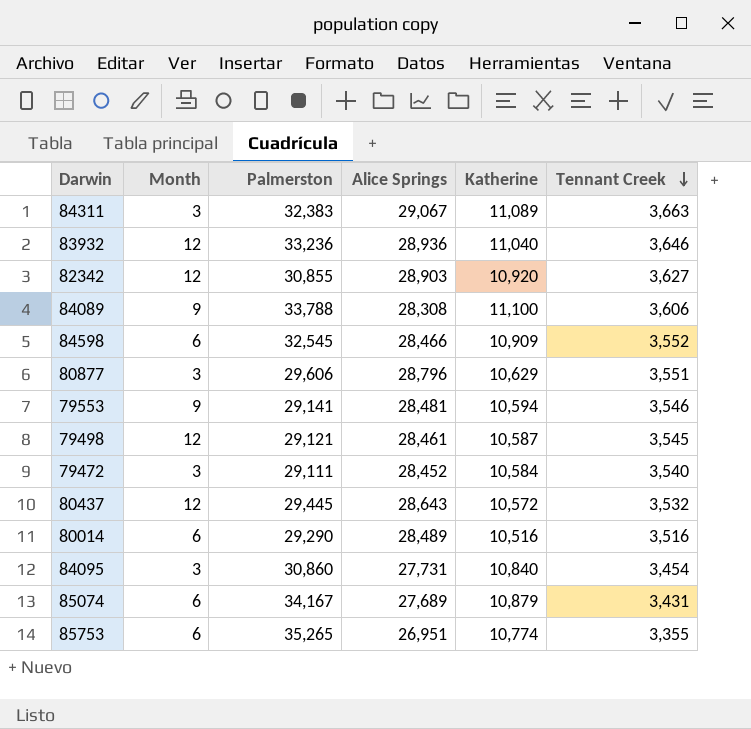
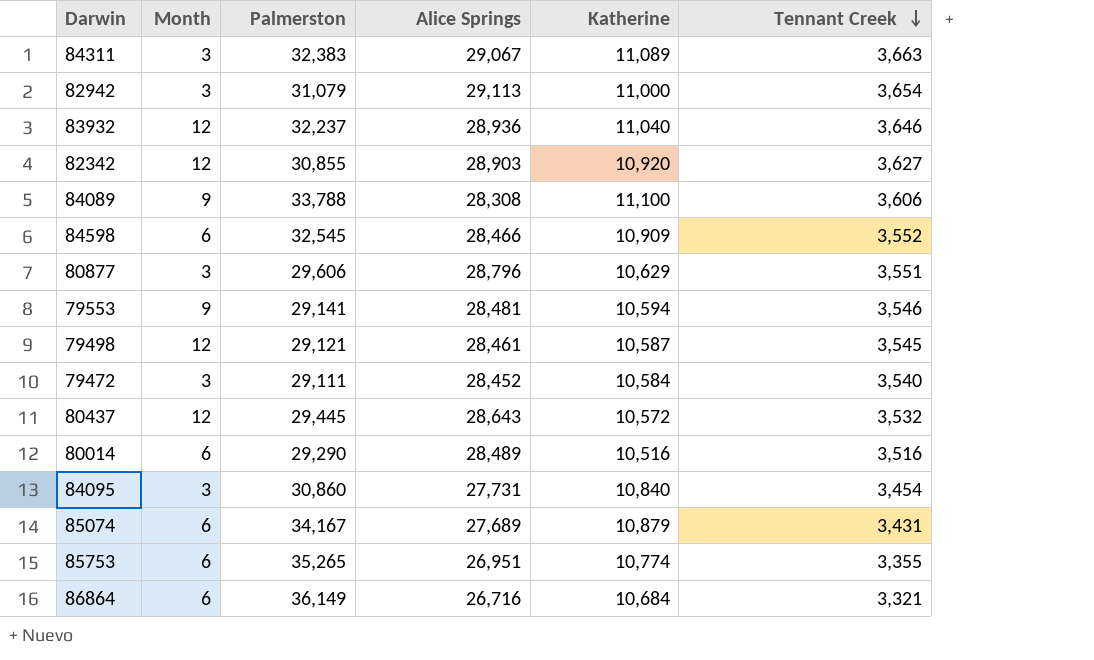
row 82942: none -> 3 | 31,079 | 29,113 | 11,000 | 3,654
83932 | Palmerston: 33,236 -> 32,237
row 86864: none -> 6 | 36,149 | 26,716 | 10,684 | 3,321

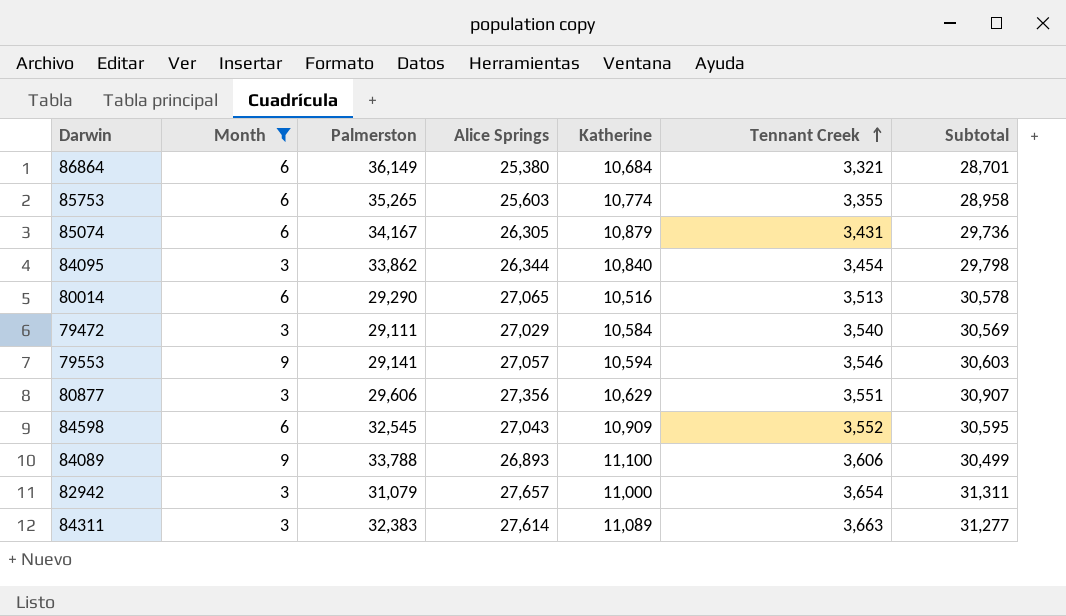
filter: none -> Month != 12
row order: Tennant Creek descending -> Tennant Creek ascending
column Subtotal | formula: none -> [Alice Springs] + [Tennant Creek]
86864 | Alice Springs: 26,716 -> 25,380
85753 | Alice Springs: 26,951 -> 25,603
85074 | Alice Springs: 27,689 -> 26,305
84095 | Palmerston: 30,860 -> 33,862
84095 | Alice Springs: 27,731 -> 26,344
80014 | Alice Springs: 28,489 -> 27,065
80014 | Tennant Creek: 3,516 -> 3,513
79472 | Alice Springs: 28,452 -> 27,029
79553 | Alice Springs: 28,481 -> 27,057
80877 | Alice Springs: 28,796 -> 27,356
84598 | Alice Springs: 28,466 -> 27,043
84089 | Alice Springs: 28,308 -> 26,893
82942 | Alice Springs: 29,113 -> 27,657
84311 | Alice Springs: 29,067 -> 27,614

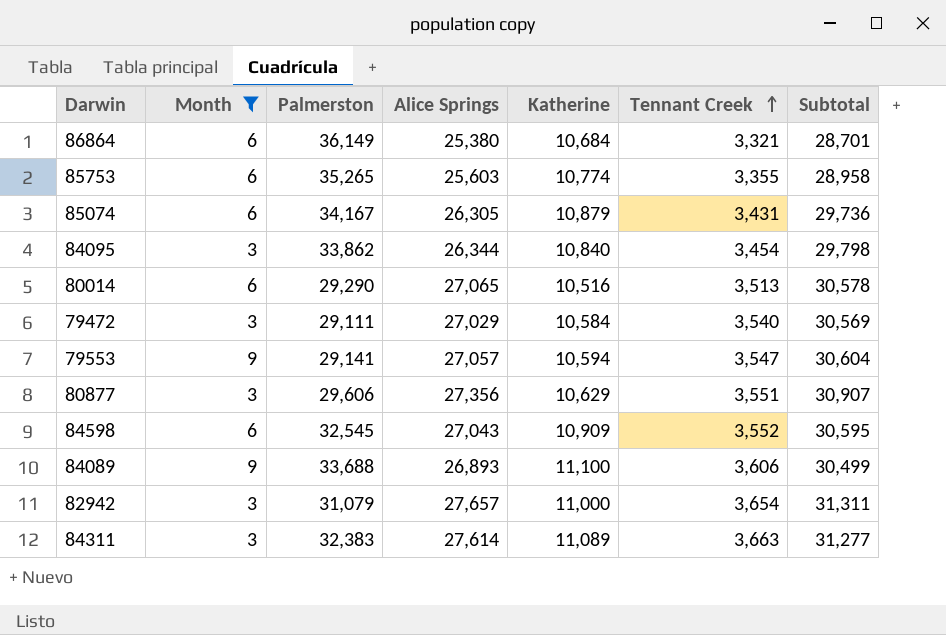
79553 | Tennant Creek: 3,546 -> 3,547
79553 | Subtotal: 30,603 -> 30,604
84089 | Palmerston: 33,788 -> 33,688

